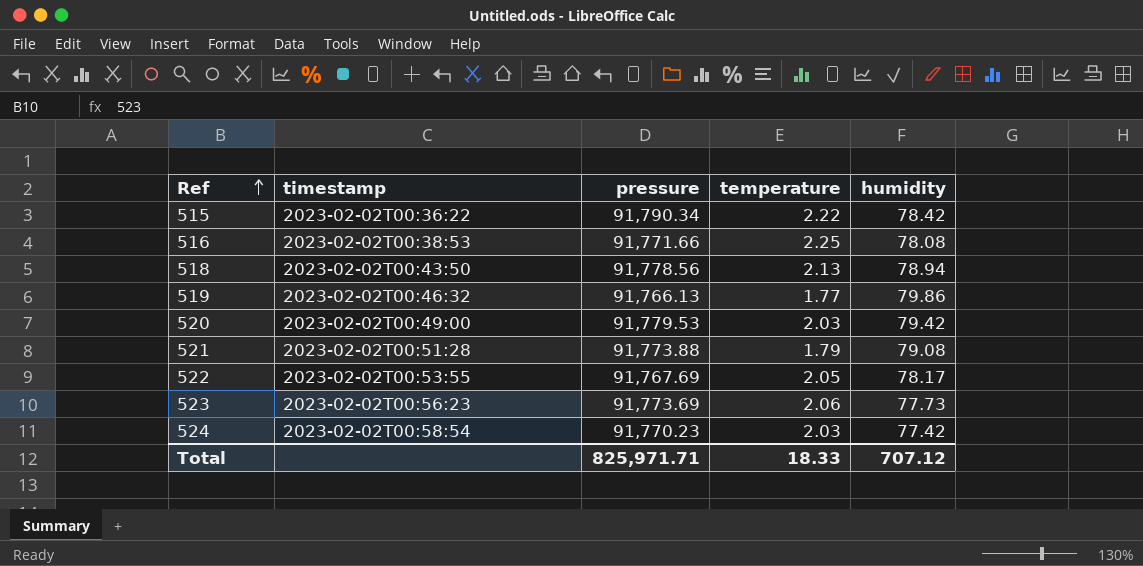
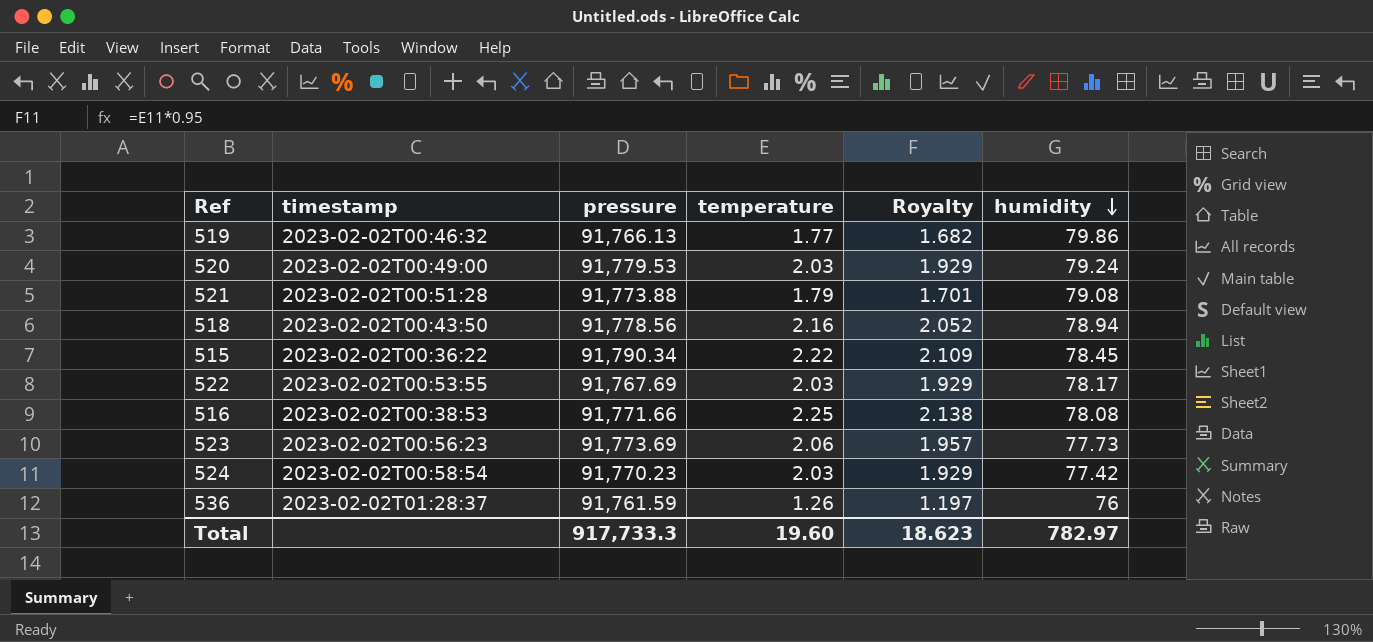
row order: Ref ascending -> humidity descending
column Royalty | formula: none -> [temperature] * 0.95
520 | humidity: 79.42 -> 79.24
518 | temperature: 2.13 -> 2.16
515 | humidity: 78.42 -> 78.45
522 | temperature: 2.05 -> 2.03
row 536: none -> 2023-02-02T01:28:37 | 91,761.59 | 1.26 | 1.197 | 76
Total | pressure: 825,971.71 -> 917,733.3
Total | temperature: 18.33 -> 19.60
Total | humidity: 707.12 -> 782.97

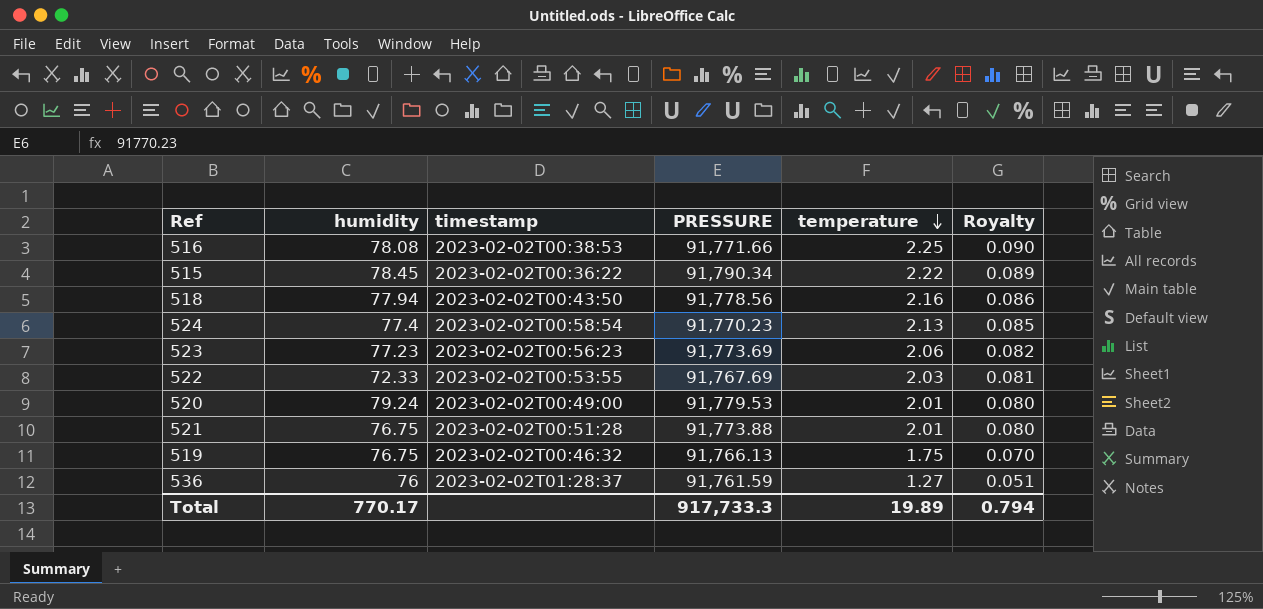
row order: humidity descending -> temperature descending
column humidity | position: 6 -> 2
column name: pressure -> PRESSURE
column Royalty | formula: [temperature] * 0.95 -> [temperature] * 0.04
518 | humidity: 78.94 -> 77.94
524 | humidity: 77.42 -> 77.4
524 | temperature: 2.03 -> 2.13
523 | humidity: 77.73 -> 77.23
522 | humidity: 78.17 -> 72.33
520 | temperature: 2.03 -> 2.01
521 | humidity: 79.08 -> 76.75
521 | temperature: 1.79 -> 2.01
519 | humidity: 79.86 -> 76.75
519 | temperature: 1.77 -> 1.75
536 | temperature: 1.26 -> 1.27
Total | humidity: 782.97 -> 770.17
Total | temperature: 19.60 -> 19.89
Total | Royalty: 18.623 -> 0.794

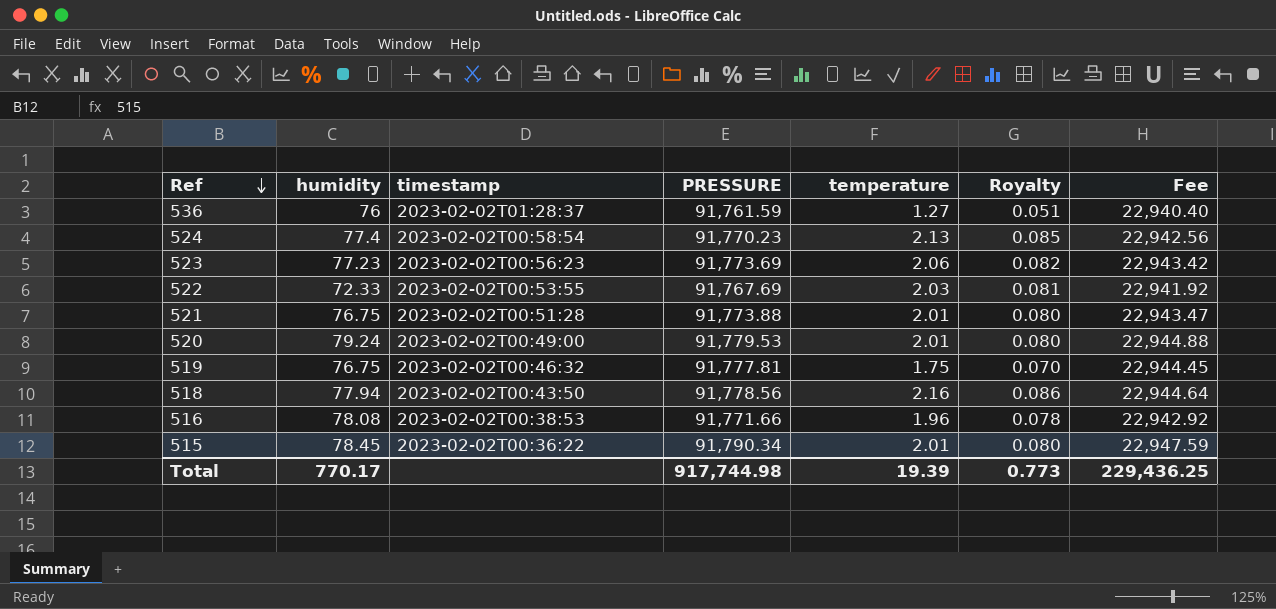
row order: temperature descending -> Ref descending
column Fee | formula: none -> [PRESSURE] * 0.25
519 | PRESSURE: 91,766.13 -> 91,777.81
516 | temperature: 2.25 -> 1.96
516 | Royalty: 0.090 -> 0.078
515 | temperature: 2.22 -> 2.01
515 | Royalty: 0.089 -> 0.080
Total | PRESSURE: 917,733.3 -> 917,744.98
Total | temperature: 19.89 -> 19.39
Total | Royalty: 0.794 -> 0.773

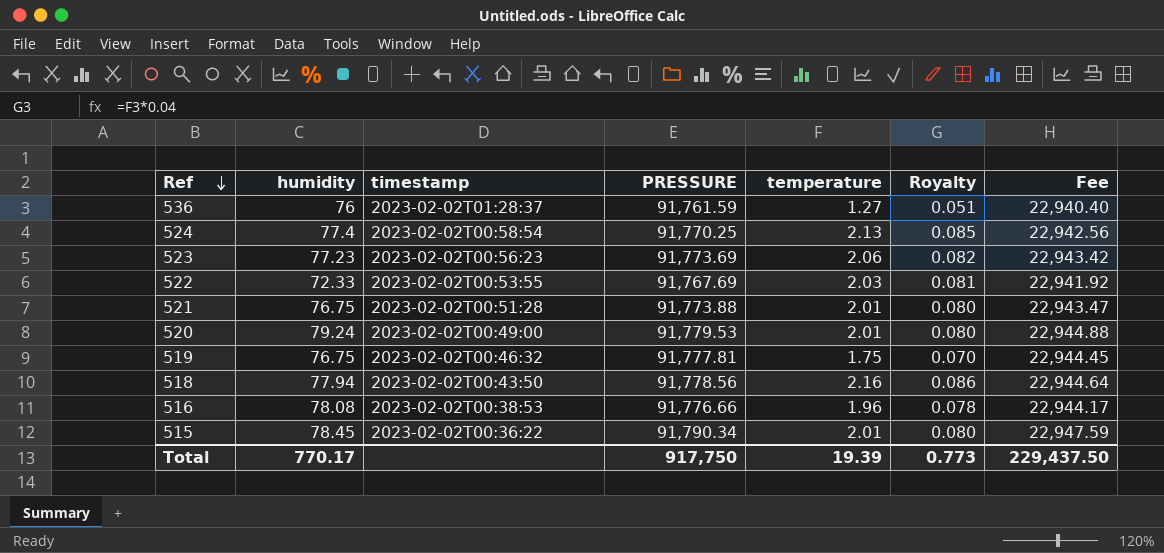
524 | PRESSURE: 91,770.23 -> 91,770.25
516 | PRESSURE: 91,771.66 -> 91,776.66
516 | Fee: 22,942.92 -> 22,944.17
Total | PRESSURE: 917,744.98 -> 917,750
Total | Fee: 229,436.25 -> 229,437.50

